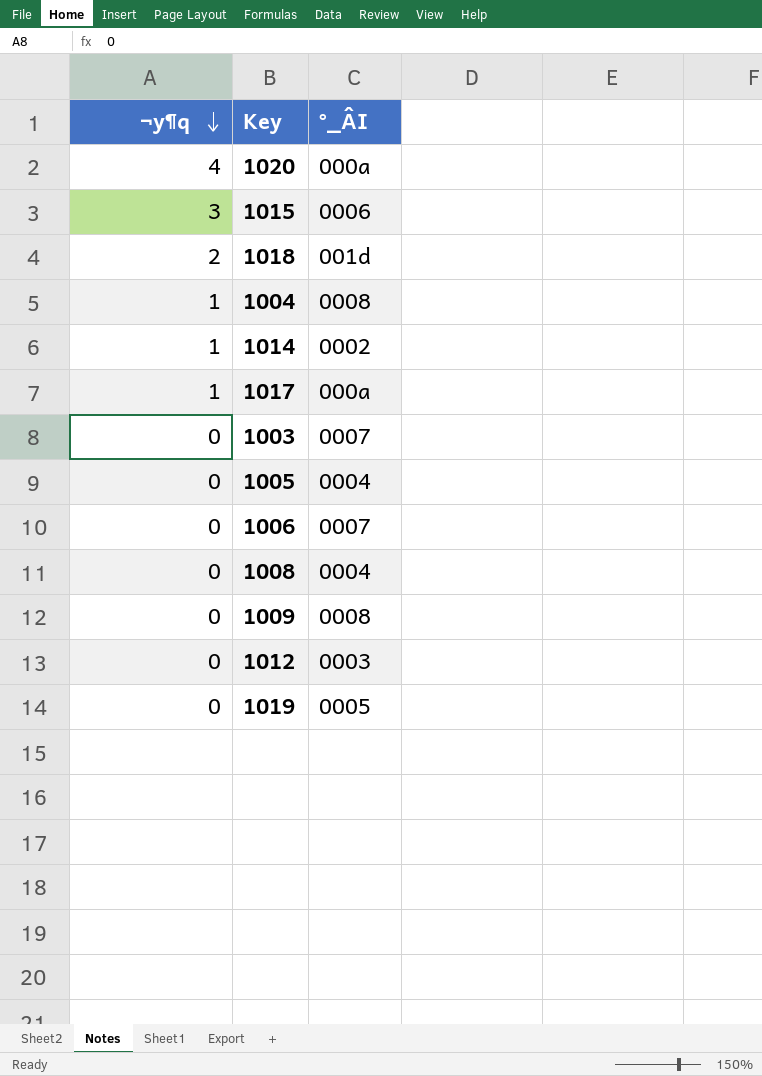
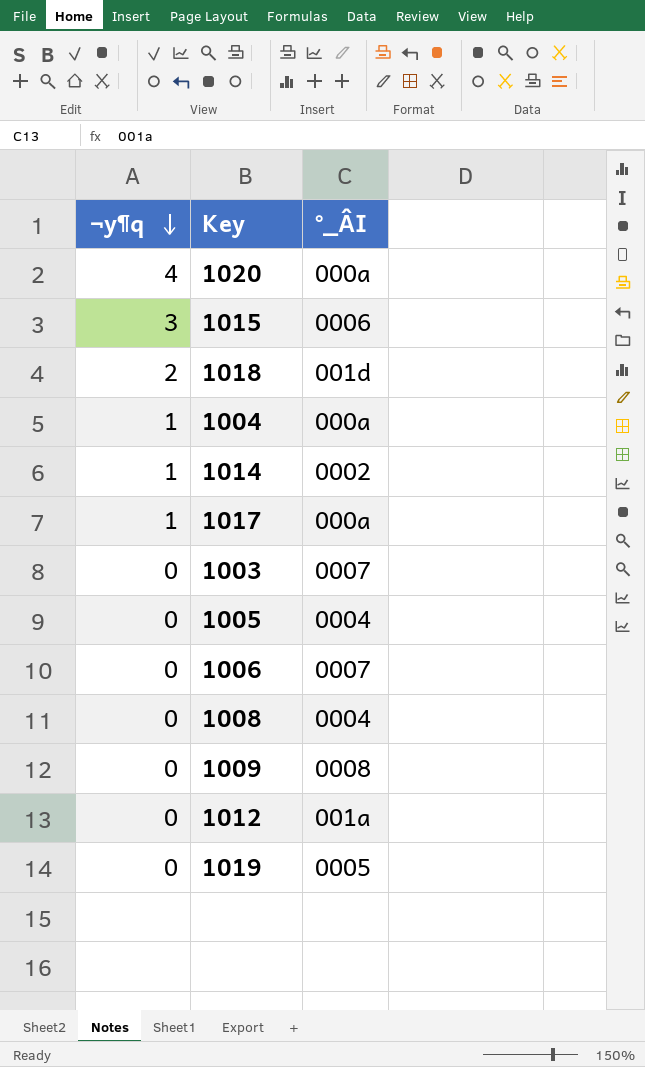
1004 | °_ÂI: 0008 -> 000a
1012 | °_ÂI: 0003 -> 001a

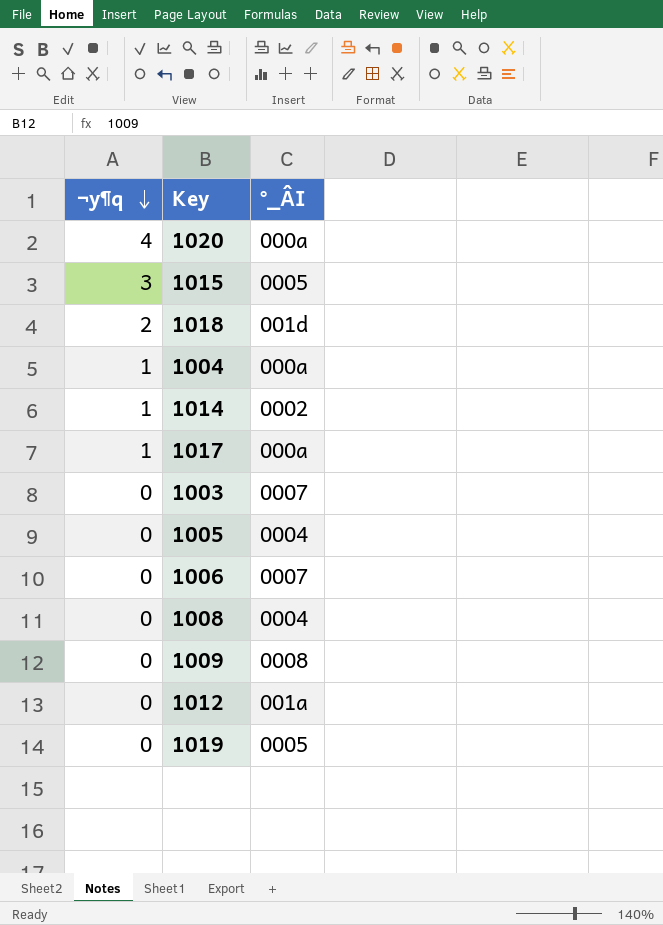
1015 | °_ÂI: 0006 -> 0005

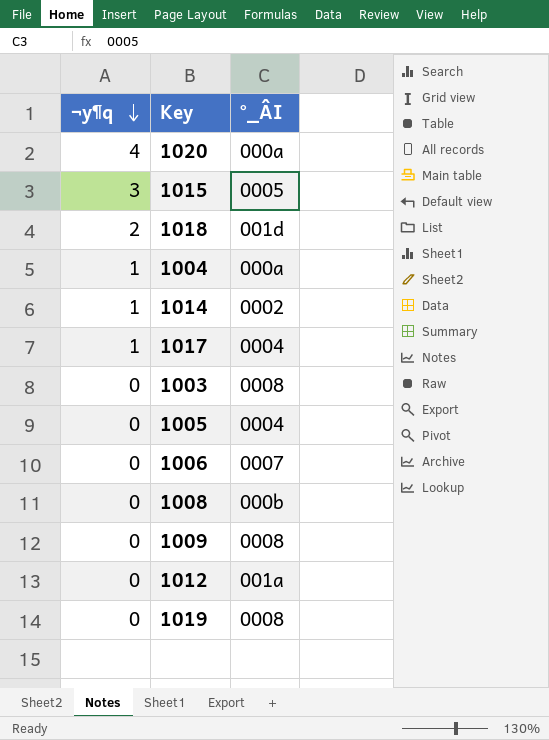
1017 | °_ÂI: 000a -> 0004
1003 | °_ÂI: 0007 -> 0008
1008 | °_ÂI: 0004 -> 000b
1019 | °_ÂI: 0005 -> 0008

